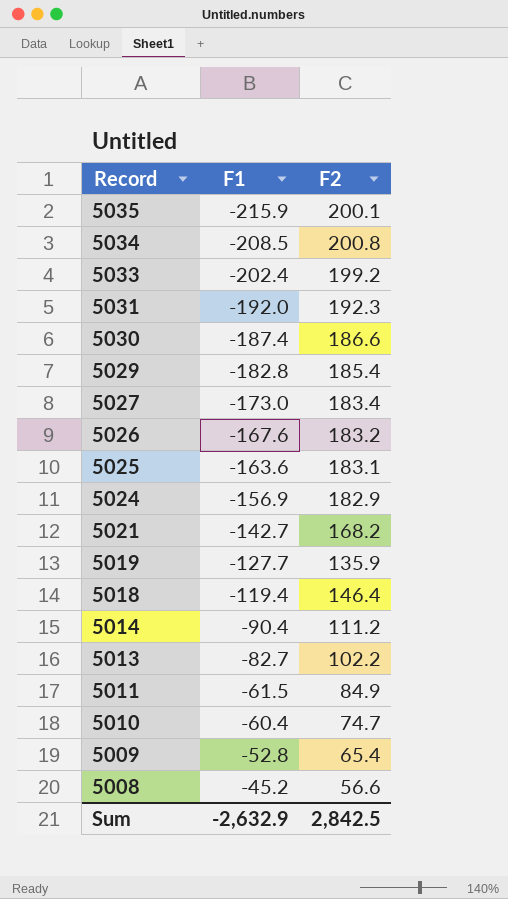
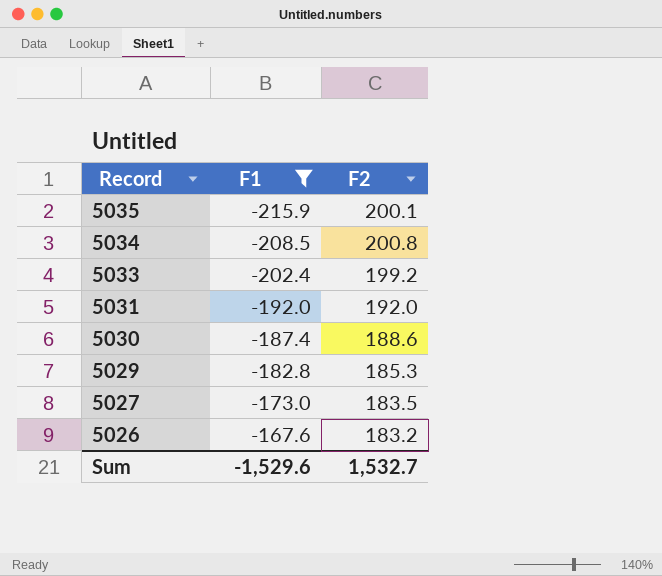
filter: none -> F1 <= -167.6
5031 | F2: 192.3 -> 192.0
5030 | F2: 186.6 -> 188.6
5029 | F2: 185.4 -> 185.3
5027 | F2: 183.4 -> 183.5
Sum | F1: -2,632.9 -> -1,529.6
Sum | F2: 2,842.5 -> 1,532.7

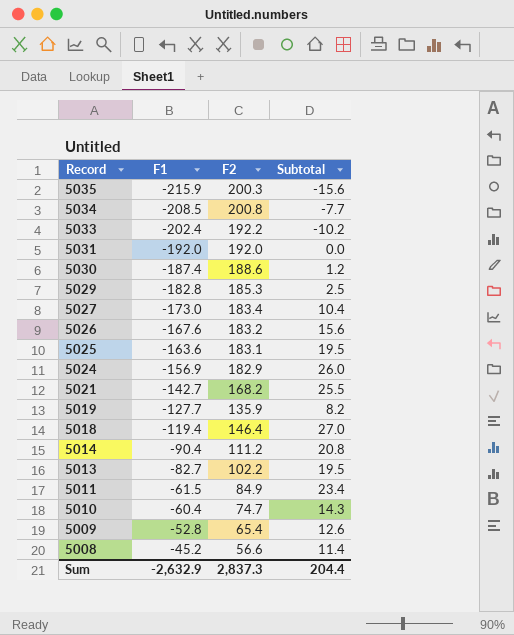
filter: F1 <= -167.6 -> none
column Subtotal | formula: none -> [F1] + [F2]
5035 | F2: 200.1 -> 200.3
5033 | F2: 199.2 -> 192.2
5027 | F2: 183.5 -> 183.4
Sum | F1: -1,529.6 -> -2,632.9
Sum | F2: 1,532.7 -> 2,837.3

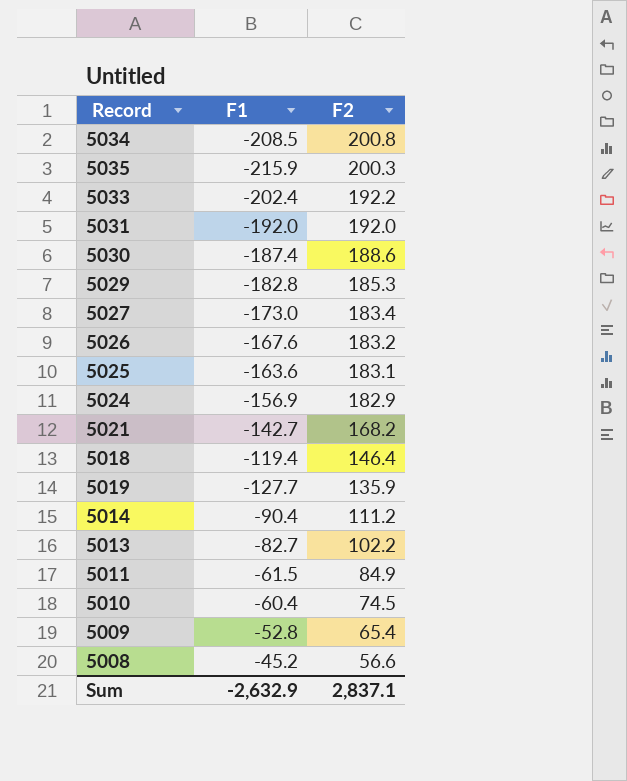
row order: Record descending -> F2 descending
column Subtotal | formula: [F1] + [F2] -> none
5010 | F2: 74.7 -> 74.5
Sum | F2: 2,837.3 -> 2,837.1

